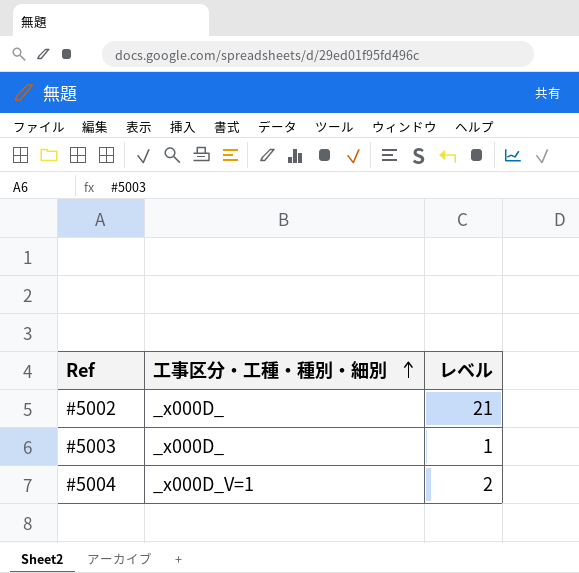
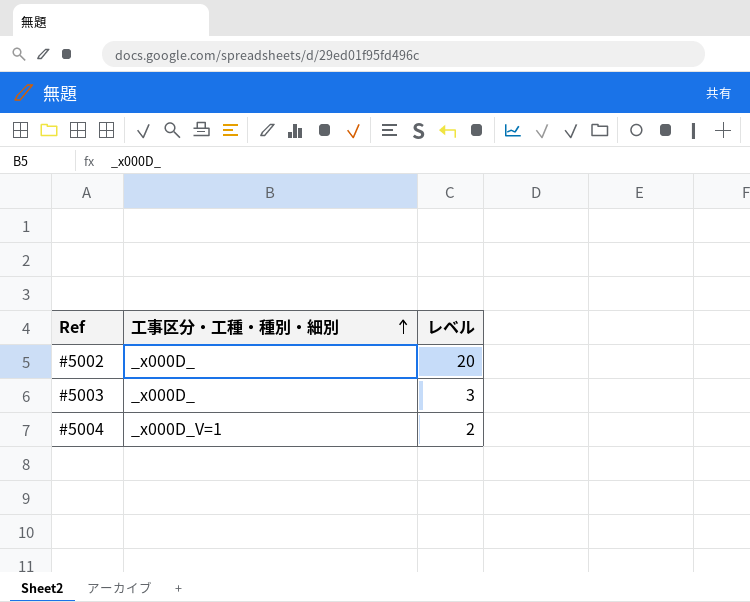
#5002 | レベル: 21 -> 20
#5003 | レベル: 1 -> 3

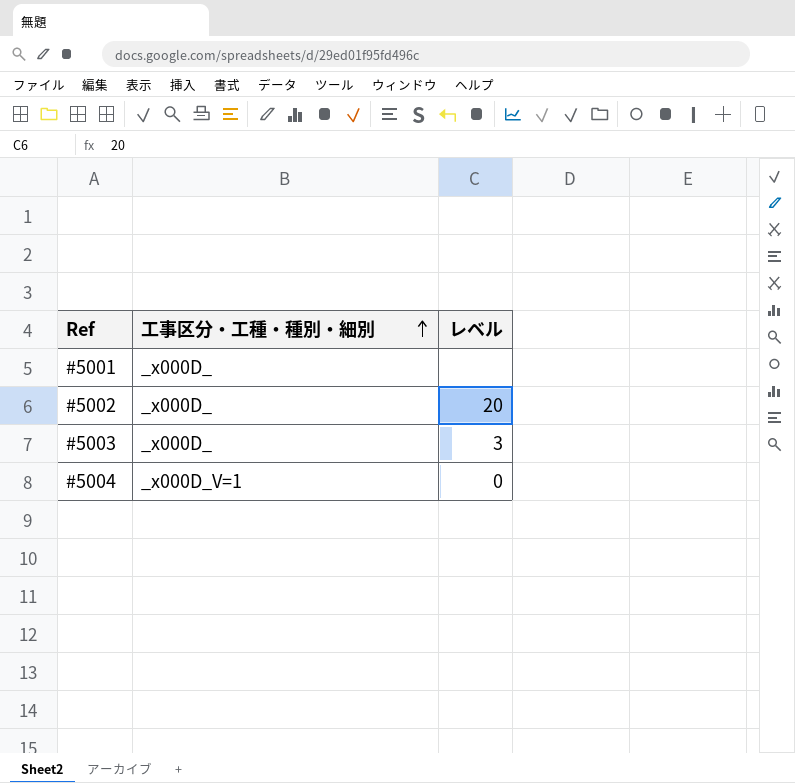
row #5001: none -> _x000D_ | none
#5004 | レベル: 2 -> 0

